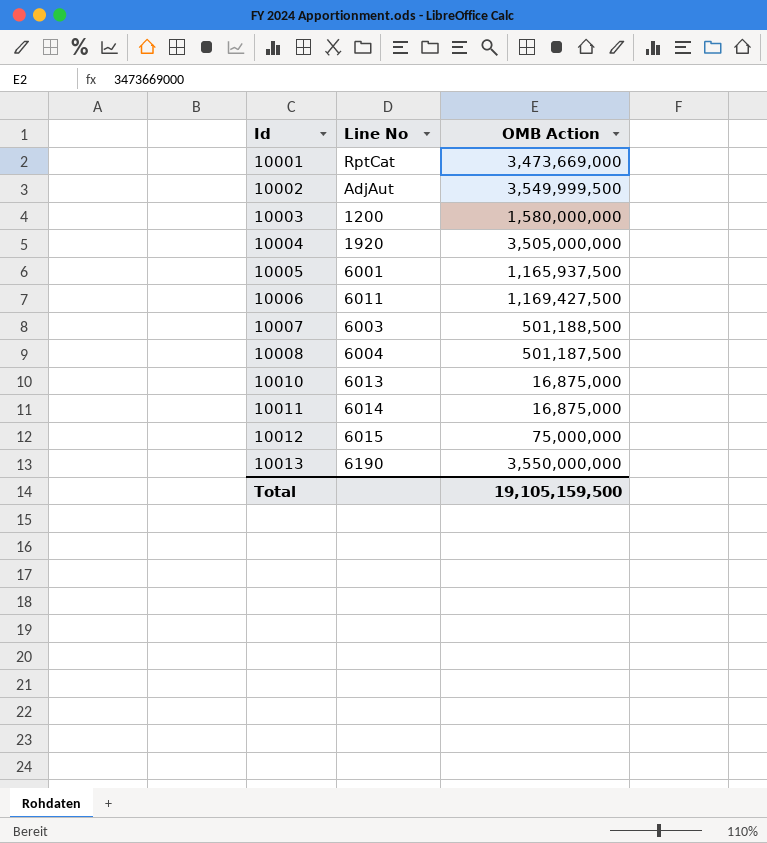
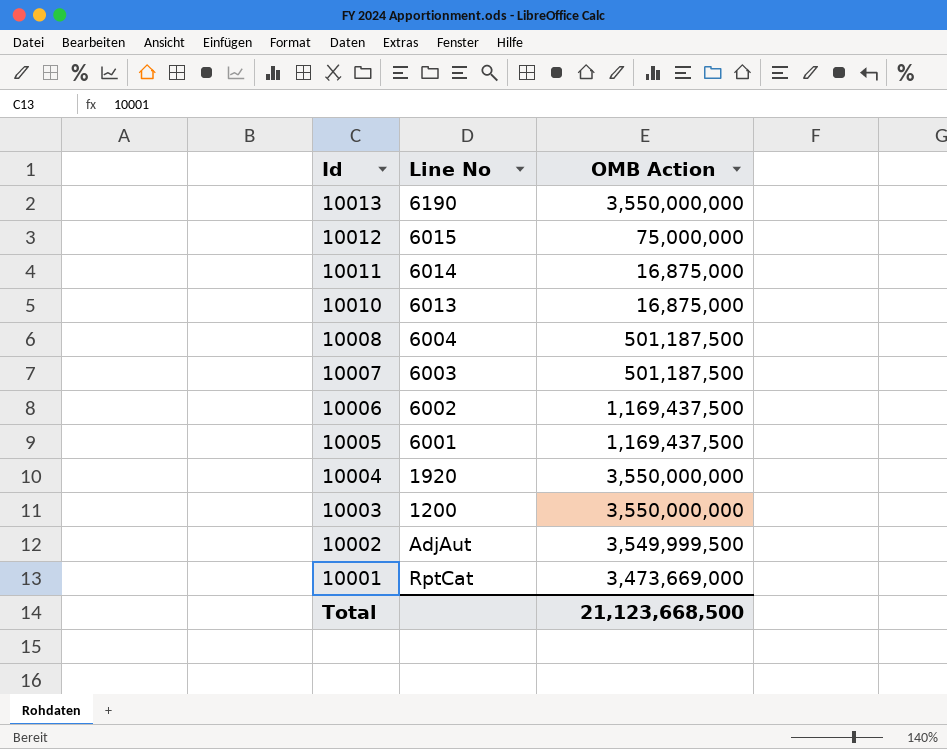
row order: Id ascending -> Id descending
10007 | OMB Action: 501,188,500 -> 501,187,500
10006 | Line No: 6011 -> 6002
10006 | OMB Action: 1,169,427,500 -> 1,169,437,500
10005 | OMB Action: 1,165,937,500 -> 1,169,437,500
10004 | OMB Action: 3,505,000,000 -> 3,550,000,000
10003 | OMB Action: 1,580,000,000 -> 3,550,000,000
Total | OMB Action: 19,105,159,500 -> 21,123,668,500

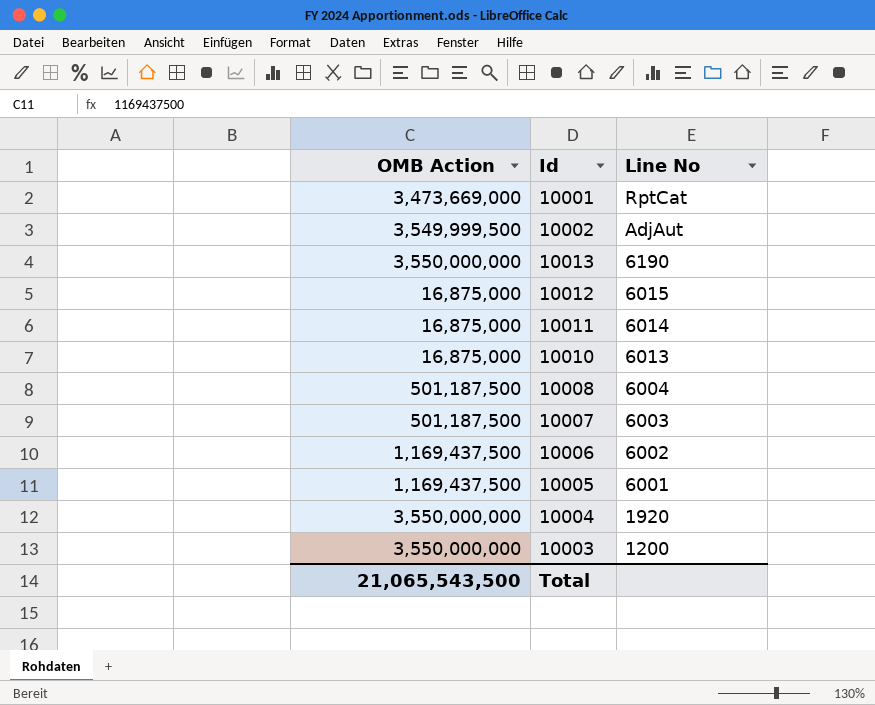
row order: Id descending -> Line No descending
column OMB Action | position: 3 -> 1
10012 | OMB Action: 75,000,000 -> 16,875,000
Total | OMB Action: 21,123,668,500 -> 21,065,543,500

